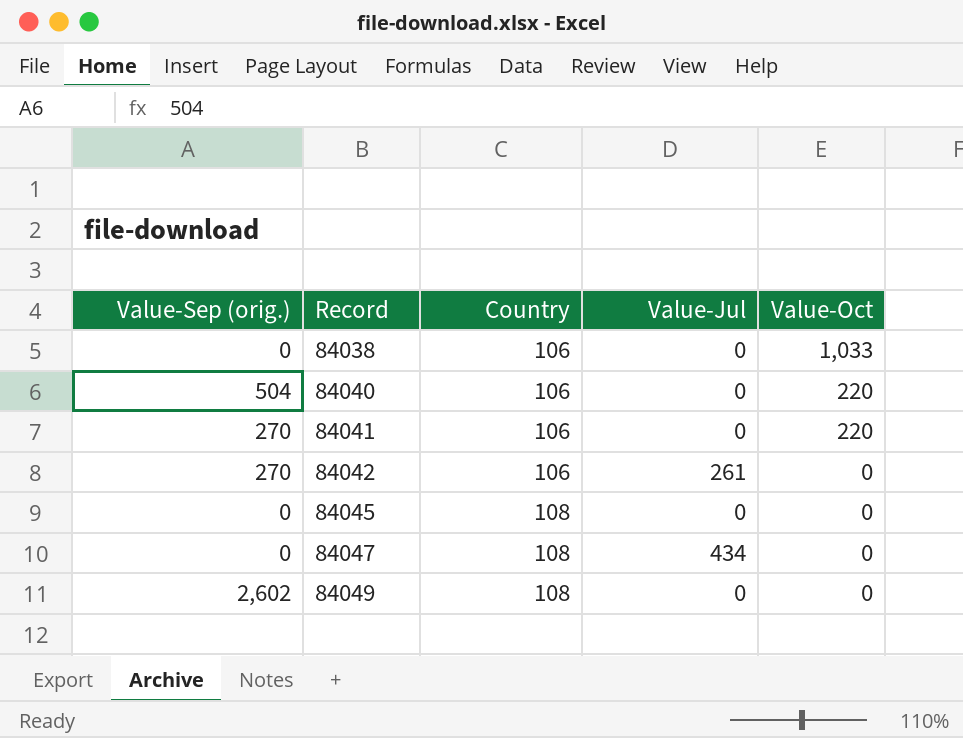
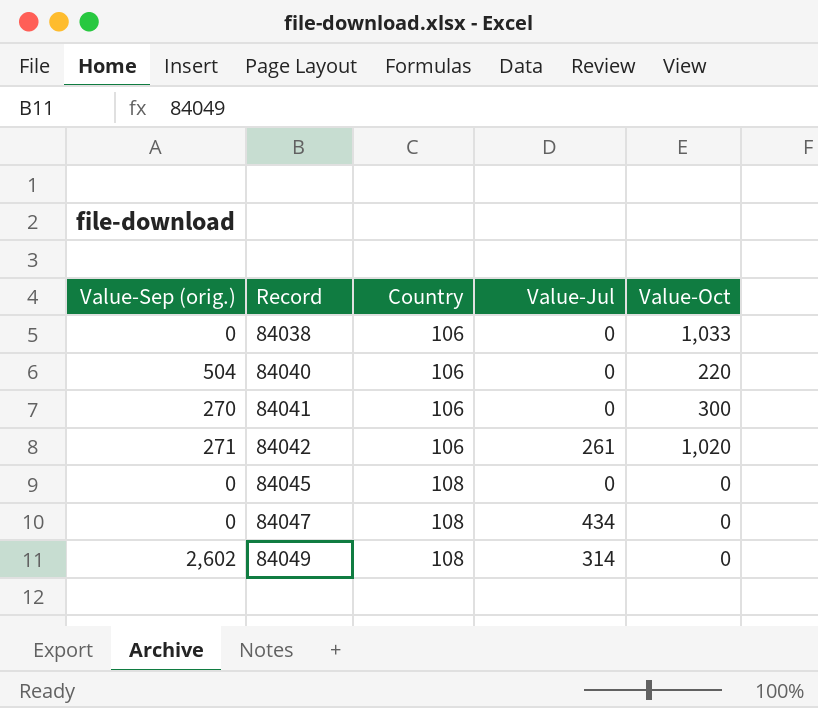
84041 | Value-Oct: 220 -> 300
84042 | Value-Sep (orig.): 270 -> 271
84042 | Value-Oct: 0 -> 1,020
84049 | Value-Jul: 0 -> 314

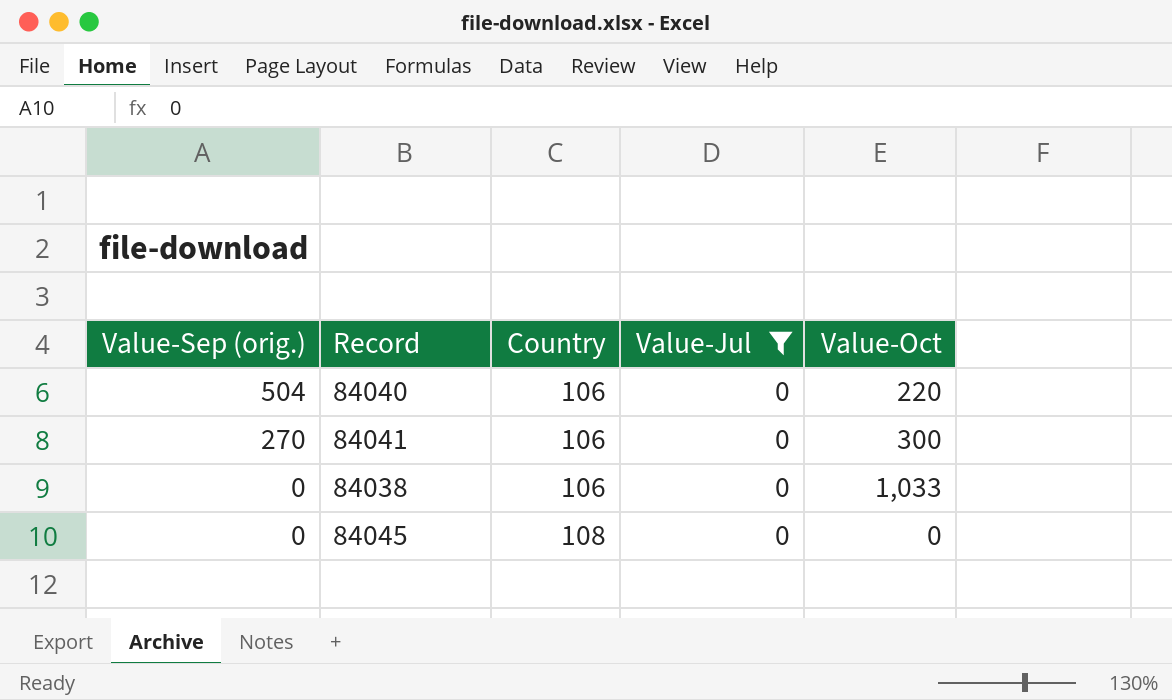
filter: none -> Value-Jul = 0
row order: Record ascending -> Value-Sep (orig.) descending

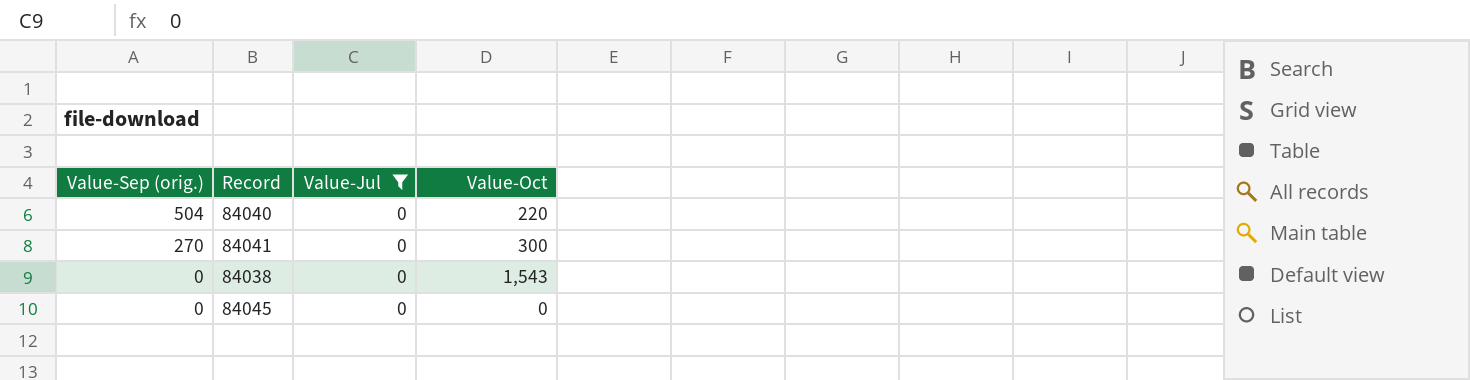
column Country | position: 3 -> none
84038 | Value-Oct: 1,033 -> 1,543

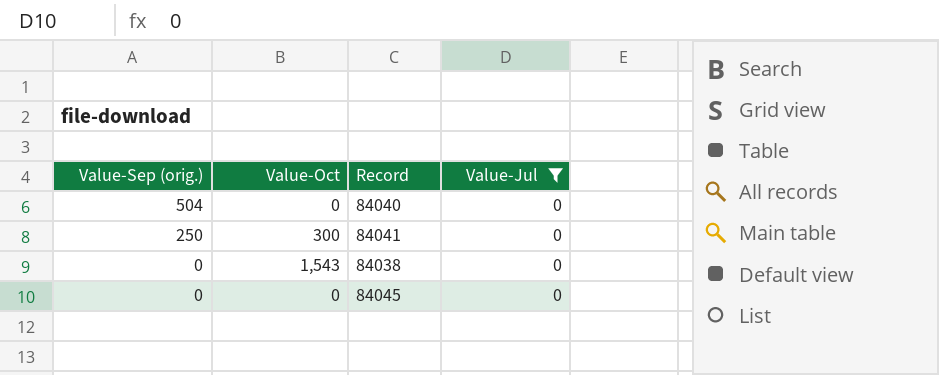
column Value-Oct | position: 4 -> 2
84040 | Value-Oct: 220 -> 0
84041 | Value-Sep (orig.): 270 -> 250

